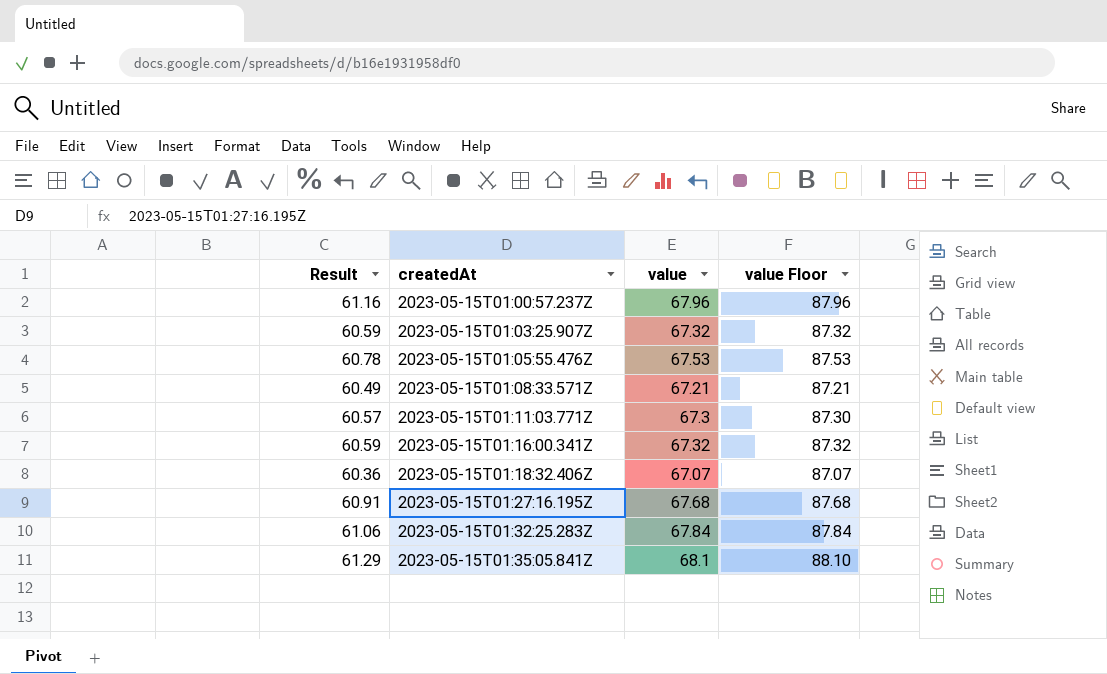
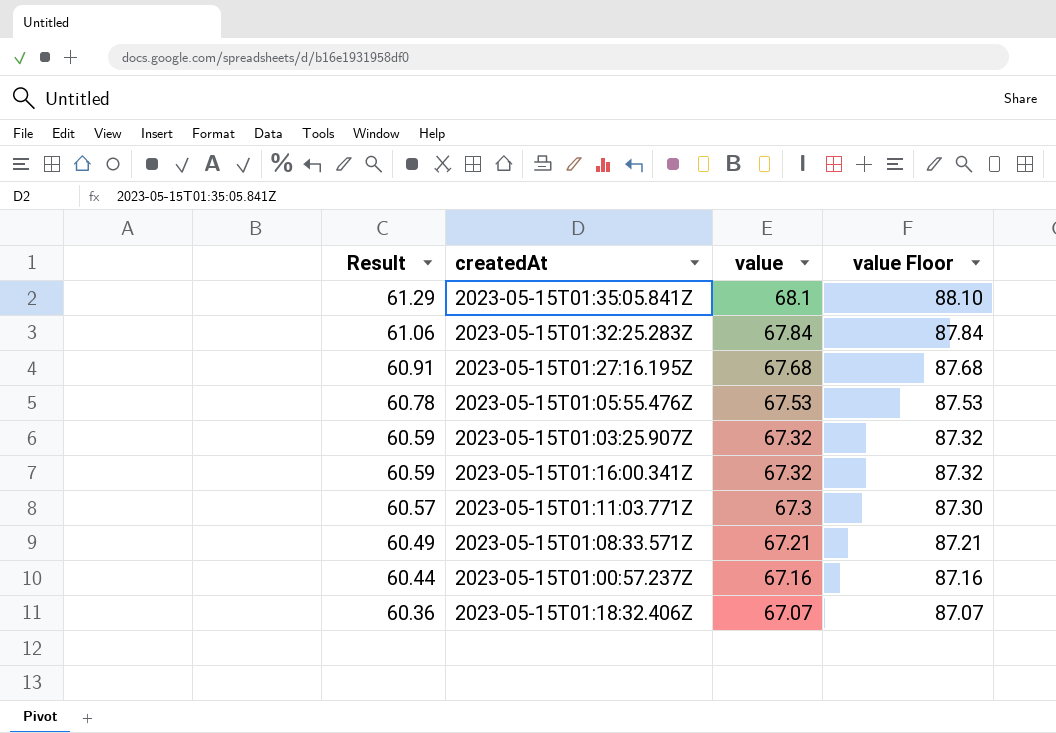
row order: createdAt ascending -> Result descending
2023-05-15T01:00:57.237Z | Result: 61.16 -> 60.44
2023-05-15T01:00:57.237Z | value: 67.96 -> 67.16
2023-05-15T01:00:57.237Z | value Floor: 87.96 -> 87.16

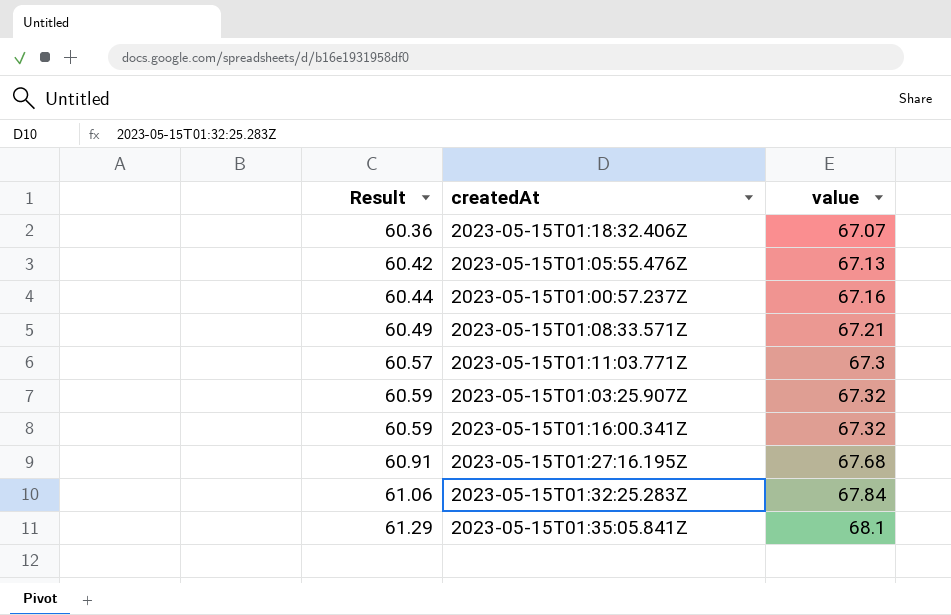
row order: Result descending -> Result ascending
column value Floor | formula: [value] + 20 -> none
2023-05-15T01:05:55.476Z | Result: 60.78 -> 60.42
2023-05-15T01:05:55.476Z | value: 67.53 -> 67.13

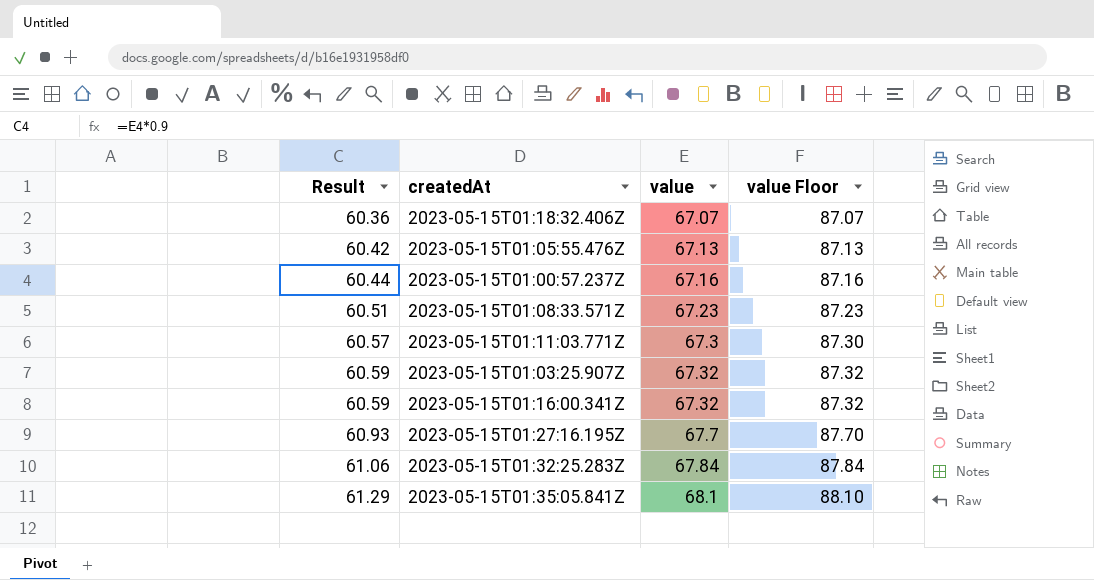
column value Floor | formula: none -> [value] + 20
2023-05-15T01:08:33.571Z | Result: 60.49 -> 60.51
2023-05-15T01:08:33.571Z | value: 67.21 -> 67.23
2023-05-15T01:27:16.195Z | Result: 60.91 -> 60.93
2023-05-15T01:27:16.195Z | value: 67.68 -> 67.7

